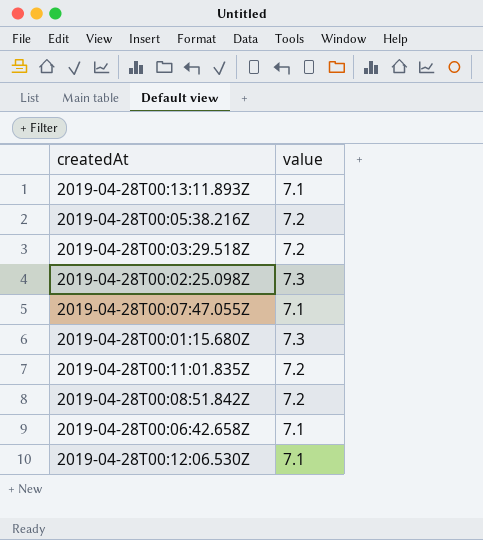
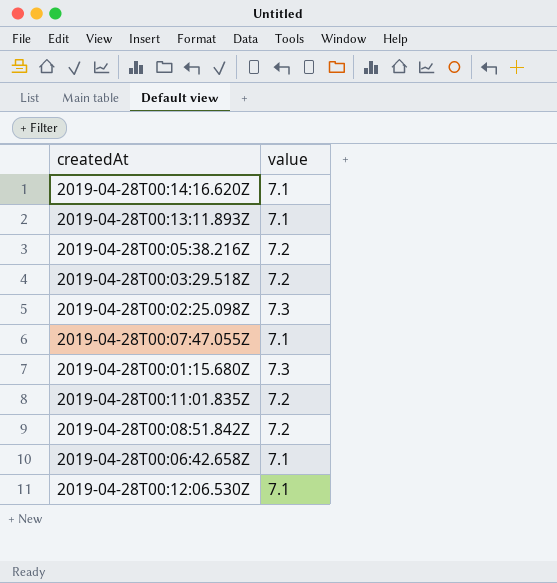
row 2019-04-28T00:14:16.620Z: none -> 7.1

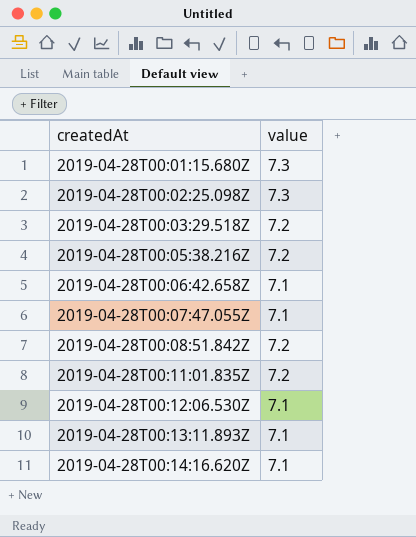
row order: none -> createdAt ascending

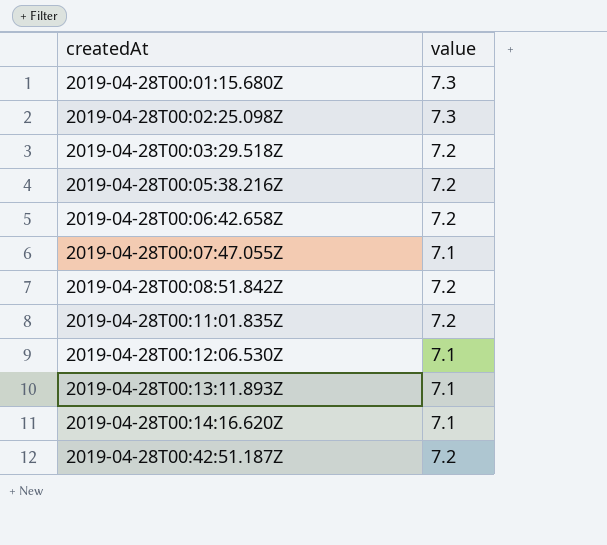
2019-04-28T00:06:42.658Z | value: 7.1 -> 7.2
row 2019-04-28T00:42:51.187Z: none -> 7.2

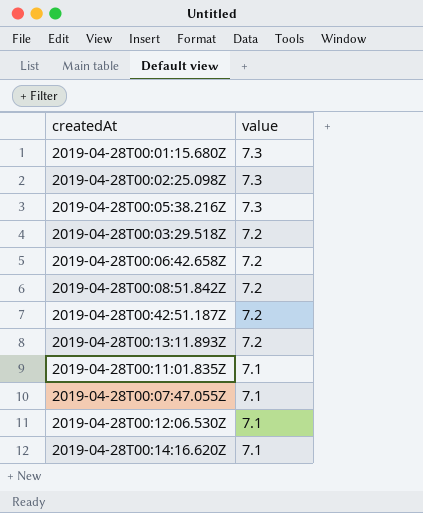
row order: createdAt ascending -> value descending
2019-04-28T00:05:38.216Z | value: 7.2 -> 7.3
2019-04-28T00:13:11.893Z | value: 7.1 -> 7.2
2019-04-28T00:11:01.835Z | value: 7.2 -> 7.1

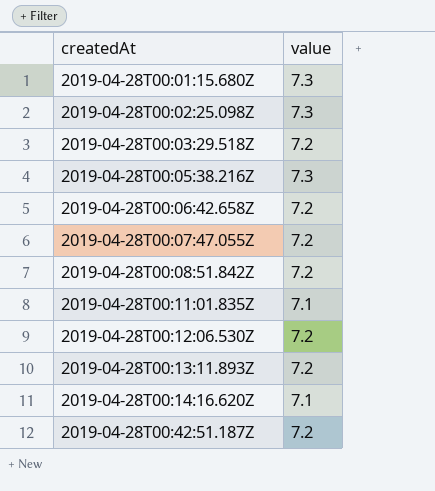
row order: value descending -> createdAt ascending
2019-04-28T00:07:47.055Z | value: 7.1 -> 7.2
2019-04-28T00:12:06.530Z | value: 7.1 -> 7.2

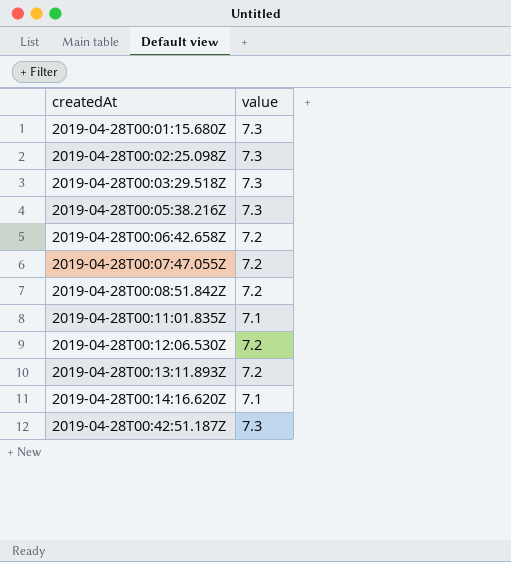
2019-04-28T00:03:29.518Z | value: 7.2 -> 7.3
2019-04-28T00:42:51.187Z | value: 7.2 -> 7.3

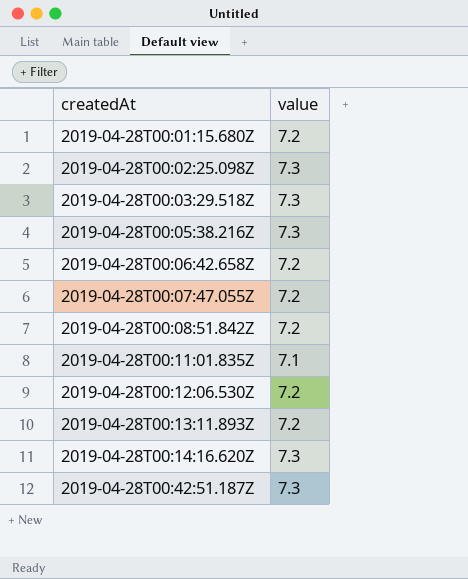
2019-04-28T00:01:15.680Z | value: 7.3 -> 7.2
2019-04-28T00:14:16.620Z | value: 7.1 -> 7.3

